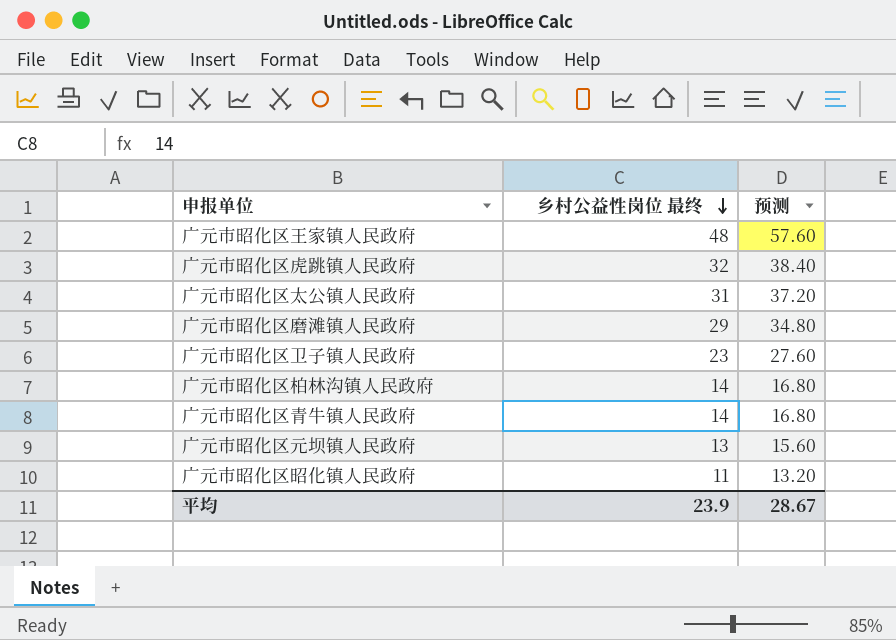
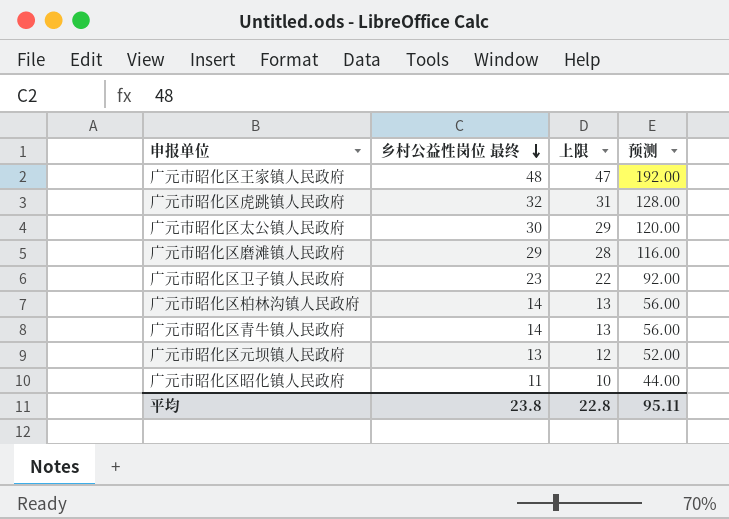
column 上限 | formula: none -> [乡村公益性岗位 最终] - 1
column 预测 | formula: [乡村公益性岗位 最终] * 1.2 -> [乡村公益性岗位 最终] * 4
广元市昭化区太公镇人民政府 | 乡村公益性岗位 最终: 31 -> 30
平均 | 乡村公益性岗位 最终: 23.9 -> 23.8
平均 | 预测: 28.67 -> 95.11

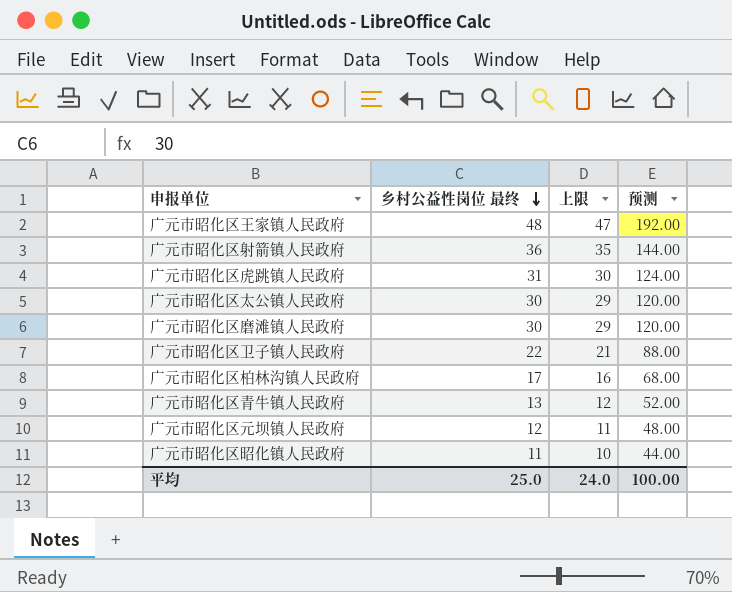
row 广元市昭化区射箭镇人民政府: none -> 36 | 35 | 144.00
广元市昭化区虎跳镇人民政府 | 乡村公益性岗位 最终: 32 -> 31
广元市昭化区虎跳镇人民政府 | 上限: 31 -> 30
广元市昭化区虎跳镇人民政府 | 预测: 128.00 -> 124.00
广元市昭化区磨滩镇人民政府 | 乡村公益性岗位 最终: 29 -> 30
广元市昭化区磨滩镇人民政府 | 上限: 28 -> 29
广元市昭化区磨滩镇人民政府 | 预测: 116.00 -> 120.00
广元市昭化区卫子镇人民政府 | 乡村公益性岗位 最终: 23 -> 22
广元市昭化区卫子镇人民政府 | 上限: 22 -> 21
广元市昭化区卫子镇人民政府 | 预测: 92.00 -> 88.00
广元市昭化区柏林沟镇人民政府 | 乡村公益性岗位 最终: 14 -> 17
广元市昭化区柏林沟镇人民政府 | 上限: 13 -> 16
广元市昭化区柏林沟镇人民政府 | 预测: 56.00 -> 68.00
广元市昭化区青牛镇人民政府 | 乡村公益性岗位 最终: 14 -> 13
广元市昭化区青牛镇人民政府 | 上限: 13 -> 12
广元市昭化区青牛镇人民政府 | 预测: 56.00 -> 52.00
广元市昭化区元坝镇人民政府 | 乡村公益性岗位 最终: 13 -> 12
广元市昭化区元坝镇人民政府 | 上限: 12 -> 11
广元市昭化区元坝镇人民政府 | 预测: 52.00 -> 48.00
平均 | 乡村公益性岗位 最终: 23.8 -> 25.0
平均 | 上限: 22.8 -> 24.0
平均 | 预测: 95.11 -> 100.00

